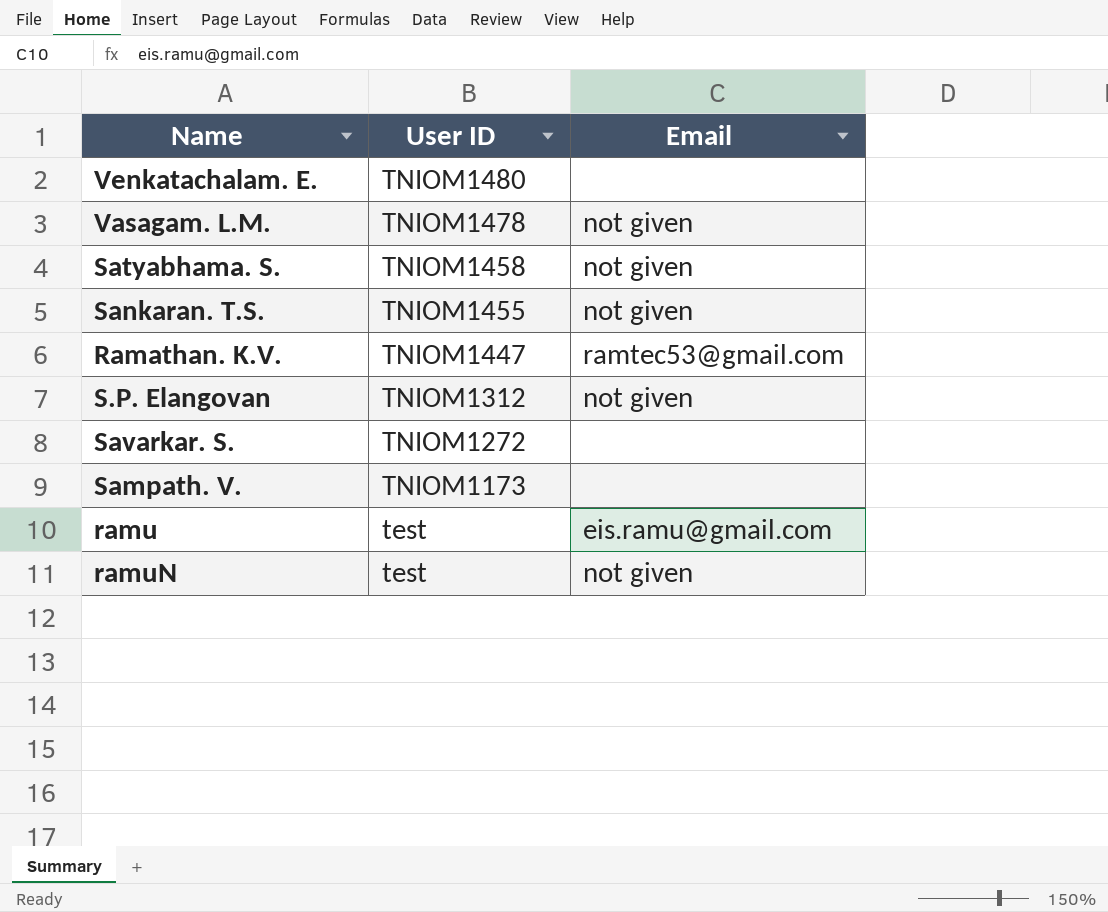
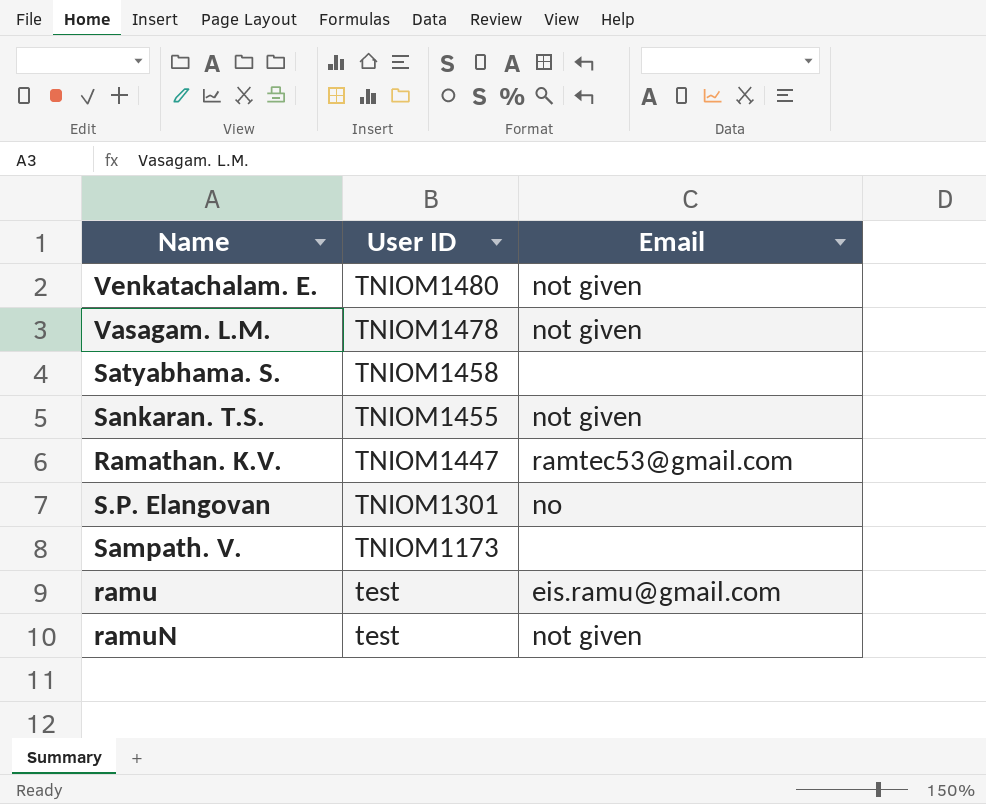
row Savarkar. S.: TNIOM1272 | none -> none
Venkatachalam. E. | Email: none -> not given
Satyabhama. S. | Email: not given -> none
S.P. Elangovan | User ID: TNIOM1312 -> TNIOM1301
S.P. Elangovan | Email: not given -> no

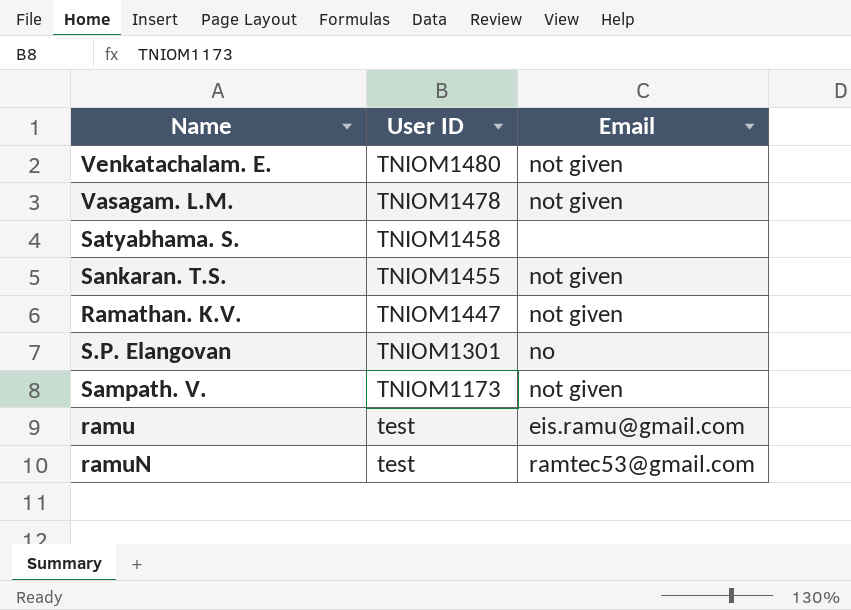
Ramathan. K.V. | Email: ramtec53@gmail.com -> not given
Sampath. V. | Email: none -> not given
ramuN | Email: not given -> ramtec53@gmail.com

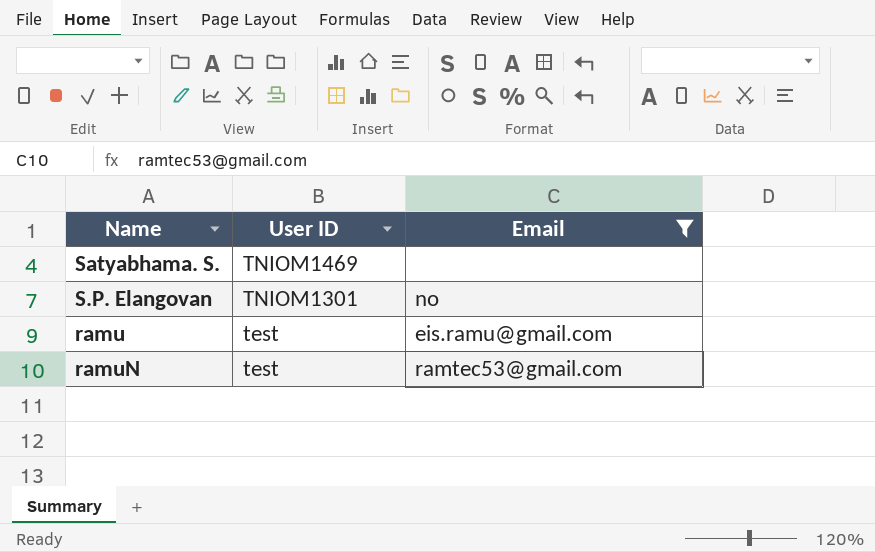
filter: none -> Email != not given
Satyabhama. S. | User ID: TNIOM1458 -> TNIOM1469

